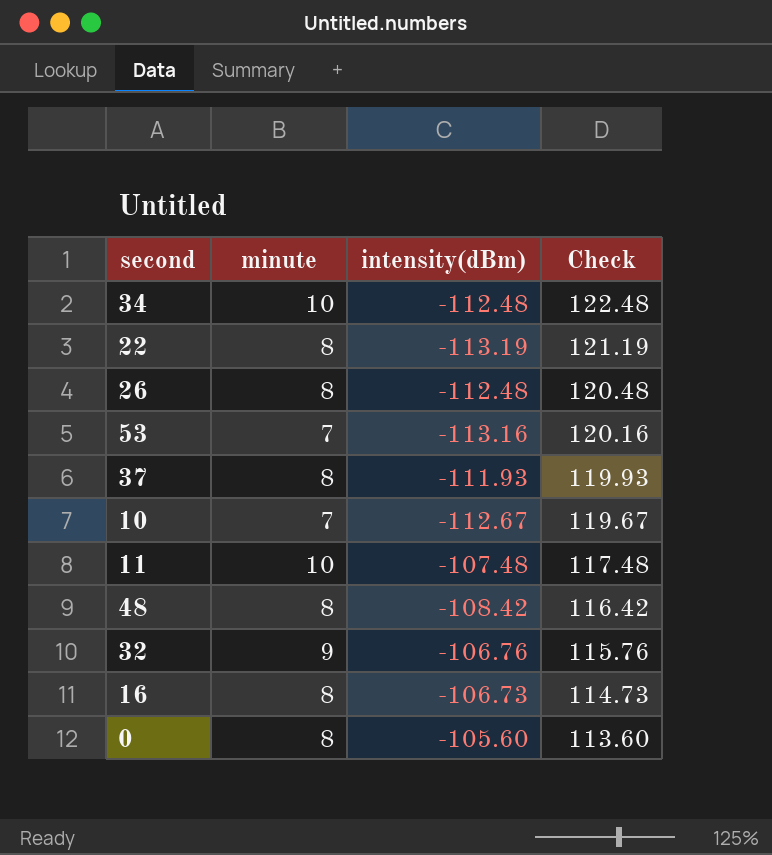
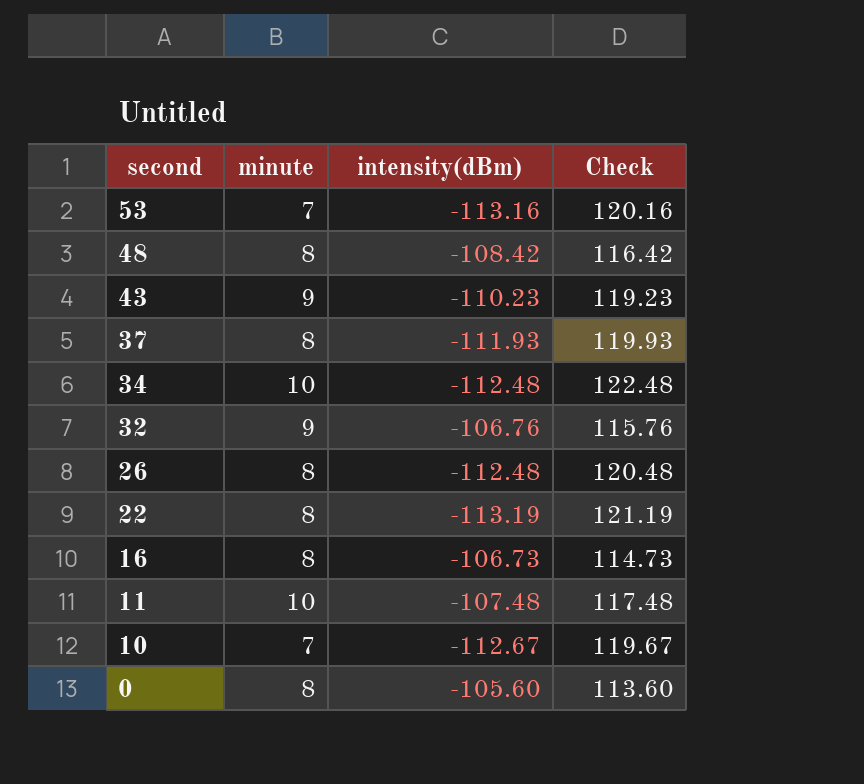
row order: Check descending -> second descending
row 43: none -> 9 | -110.23 | 119.23

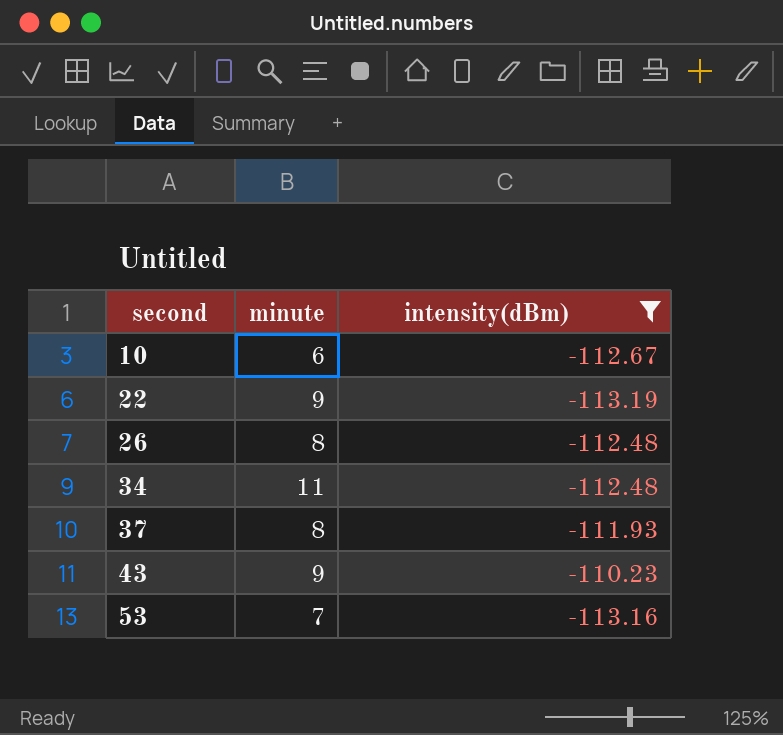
filter: none -> intensity(dBm) <= -110.23
row order: second descending -> second ascending
column Check | formula: [minute] - [intensity(dBm)] -> none
10 | minute: 7 -> 6
22 | minute: 8 -> 9
34 | minute: 10 -> 11

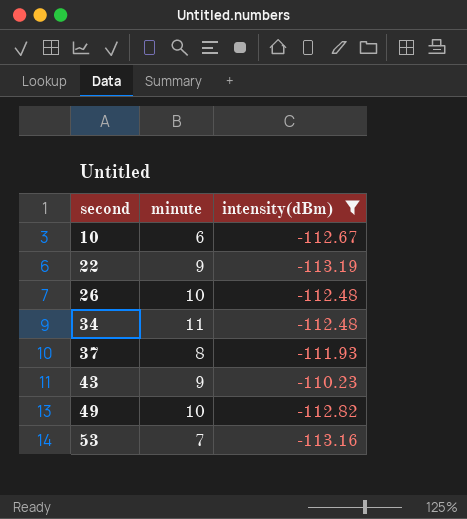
26 | minute: 8 -> 10
row 49: none -> 10 | -112.82

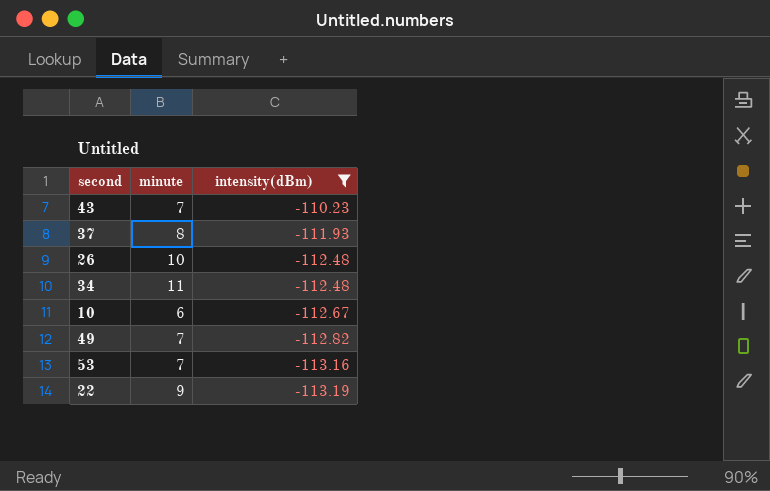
row order: second ascending -> intensity(dBm) descending
43 | minute: 9 -> 7
49 | minute: 10 -> 7

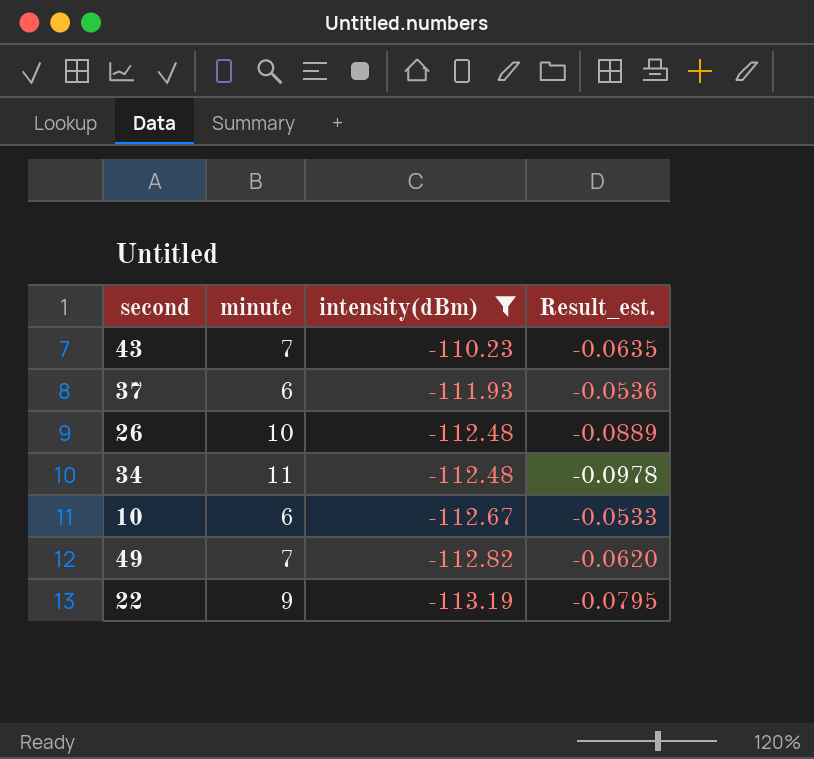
column Result_est. | formula: none -> [minute] / [intensity(dBm)]
row 53: 7 | -113.16 -> none
37 | minute: 8 -> 6

